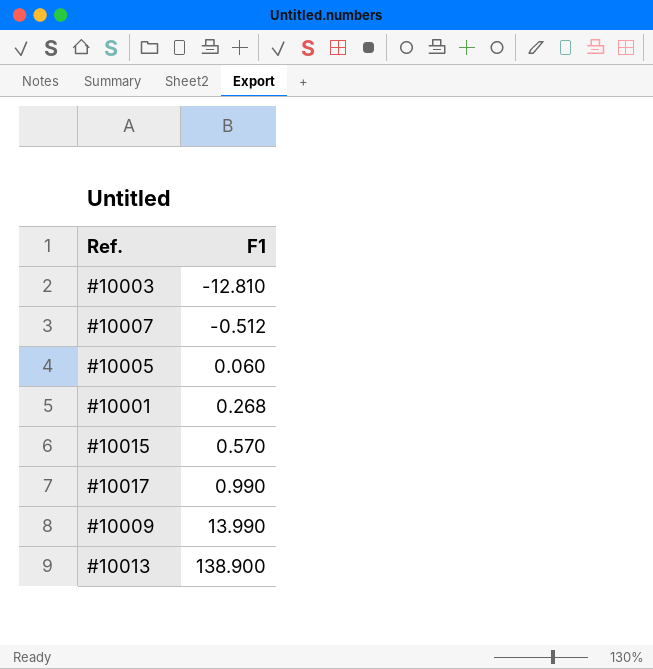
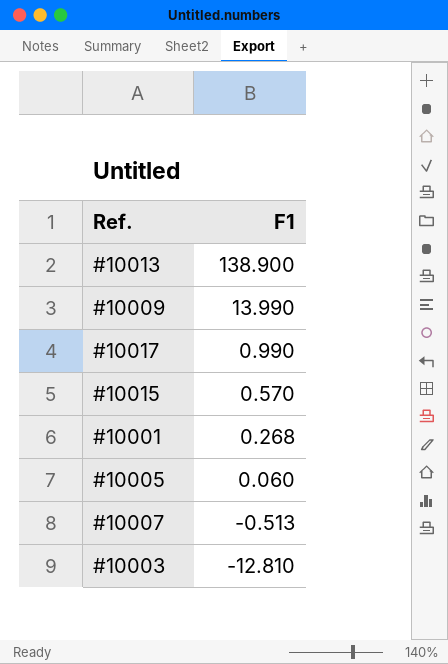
row order: F1 ascending -> F1 descending
#10007 | F1: -0.512 -> -0.513

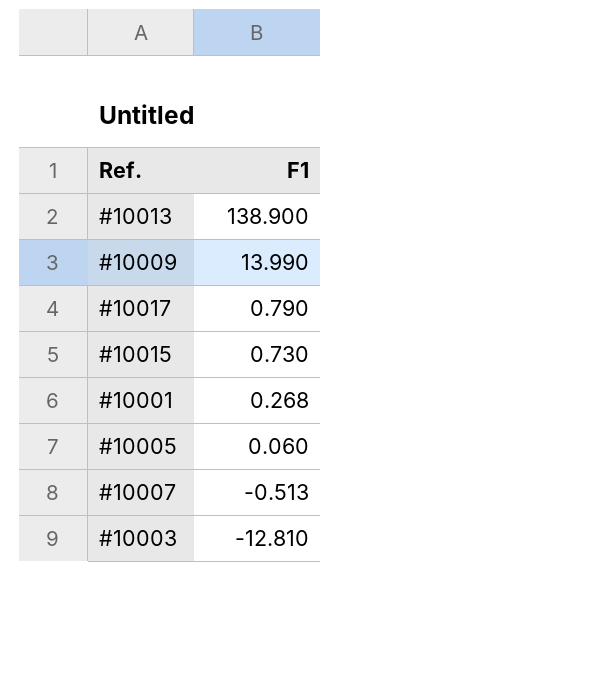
#10017 | F1: 0.990 -> 0.790
#10015 | F1: 0.570 -> 0.730

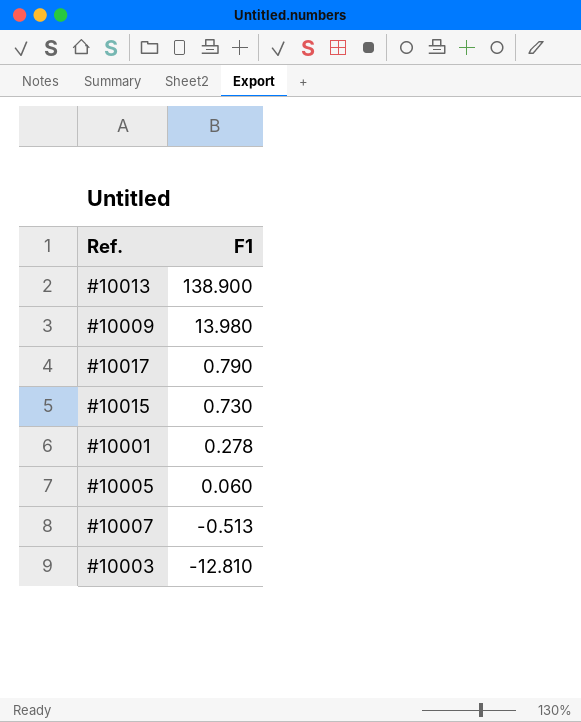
#10009 | F1: 13.990 -> 13.980
#10001 | F1: 0.268 -> 0.278

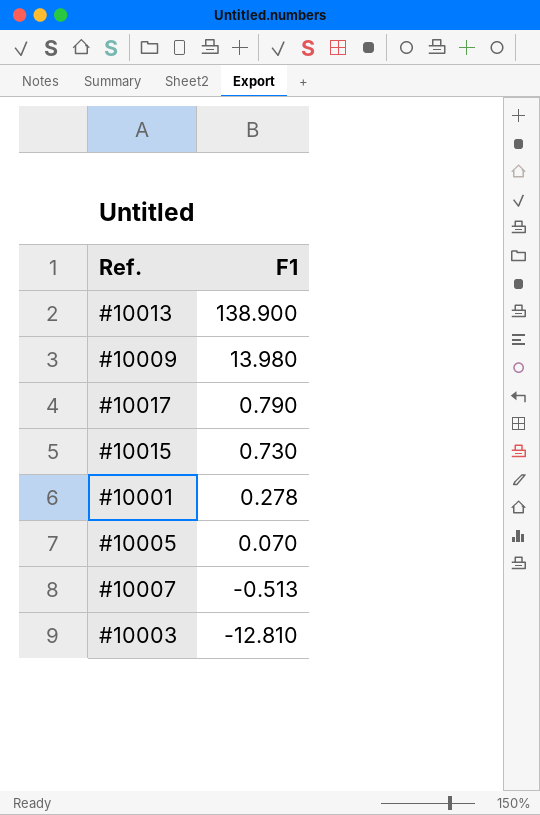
#10005 | F1: 0.060 -> 0.070

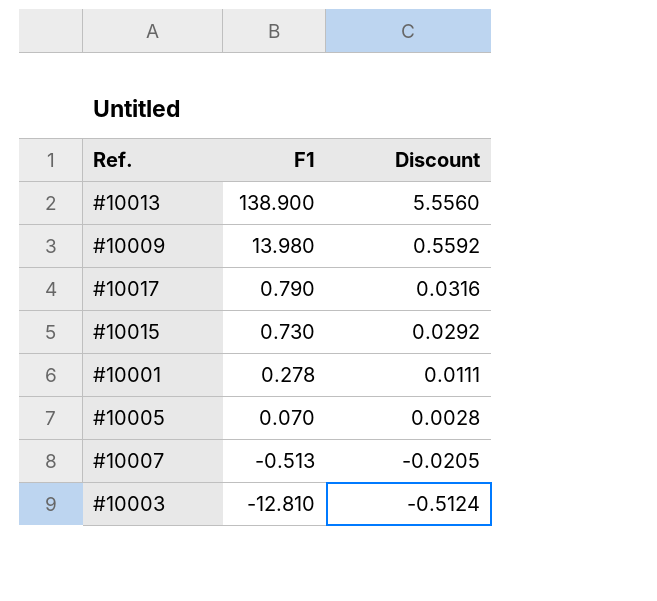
column Discount | formula: none -> [F1] * 0.04

